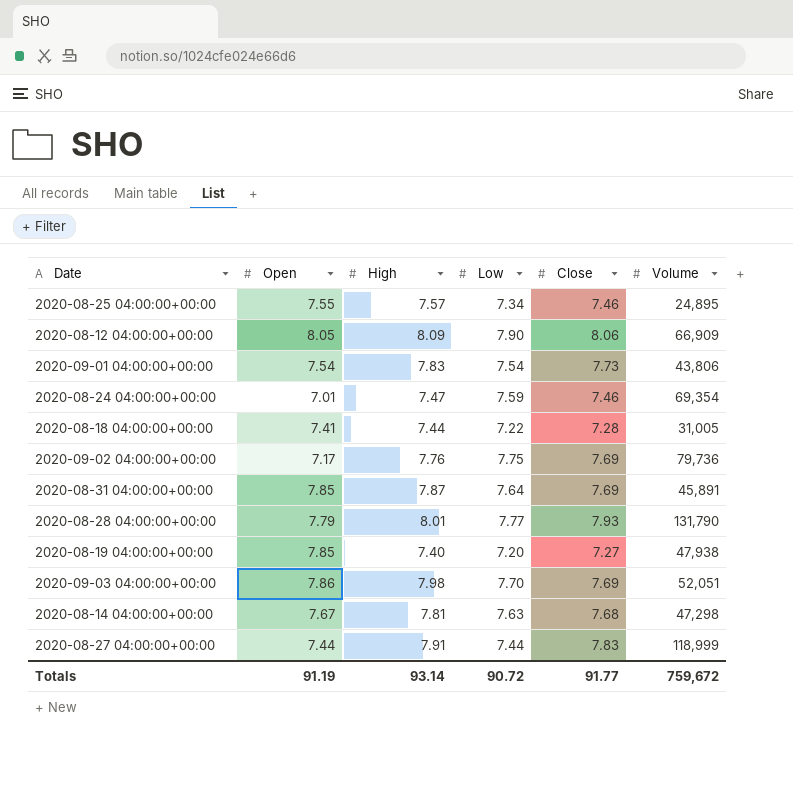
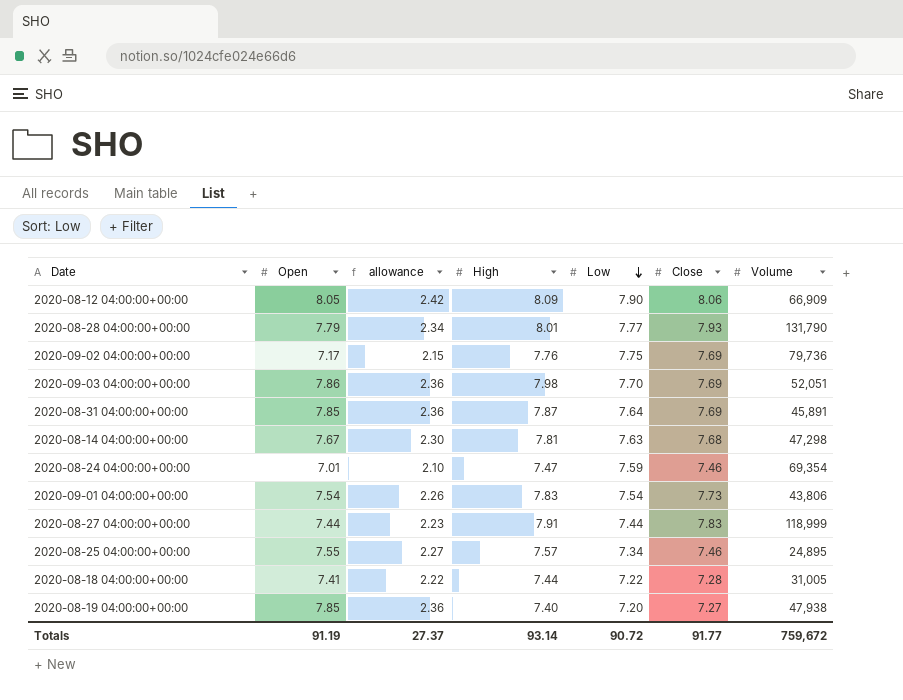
row order: none -> Low descending
column allowance | formula: none -> [Open] * 0.3

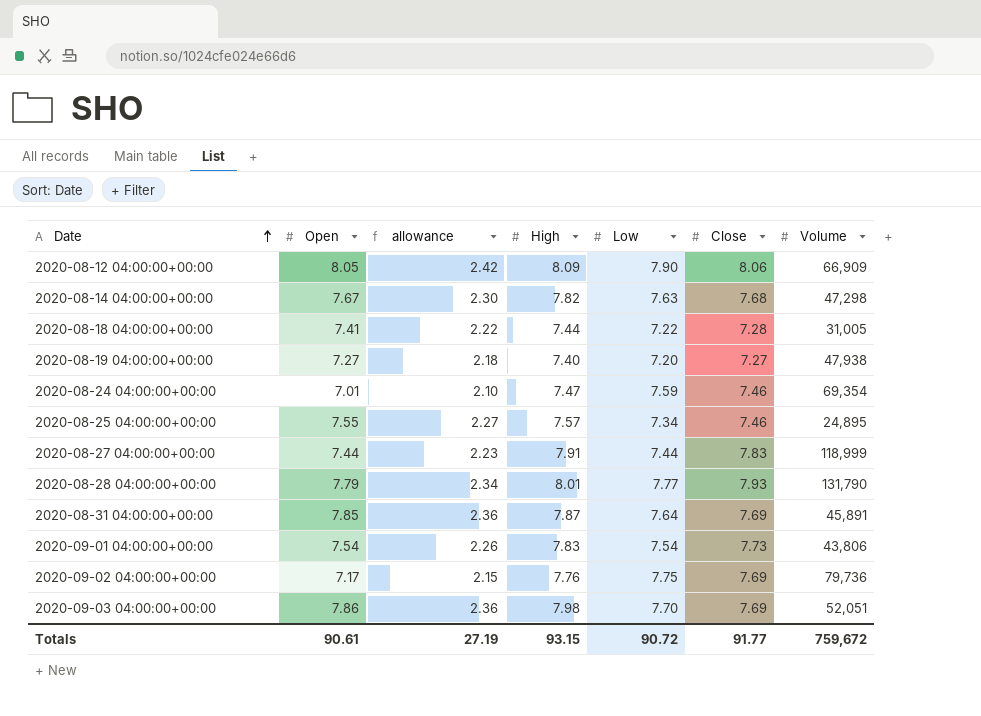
row order: Low descending -> Date ascending
2020-08-14 04:00:00+00:00 | High: 7.81 -> 7.82
2020-08-19 04:00:00+00:00 | Open: 7.85 -> 7.27
2020-08-19 04:00:00+00:00 | allowance: 2.36 -> 2.18
Totals | Open: 91.19 -> 90.61
Totals | allowance: 27.37 -> 27.19
Totals | High: 93.14 -> 93.15

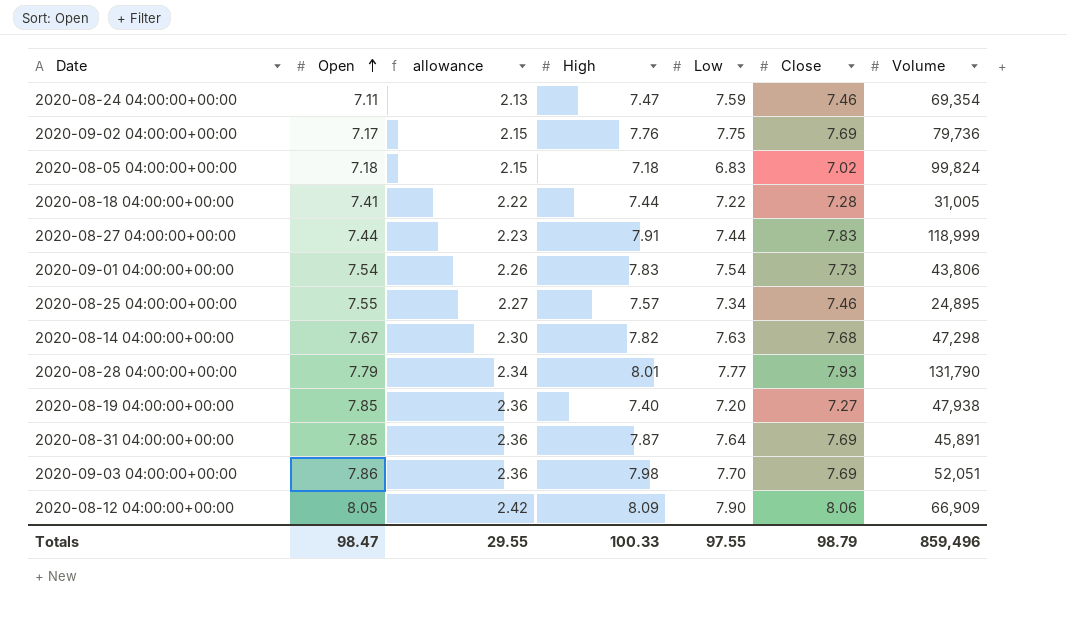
row order: Date ascending -> Open ascending
2020-08-24 04:00:00+00:00 | Open: 7.01 -> 7.11
2020-08-24 04:00:00+00:00 | allowance: 2.10 -> 2.13
row 2020-08-05 04:00:00+00:00: none -> 7.18 | 2.15 | 7.18 | 6.83 | 7.02 | 99,824
2020-08-19 04:00:00+00:00 | Open: 7.27 -> 7.85
2020-08-19 04:00:00+00:00 | allowance: 2.18 -> 2.36
Totals | Open: 90.61 -> 98.47
Totals | allowance: 27.19 -> 29.55
Totals | High: 93.15 -> 100.33
Totals | Low: 90.72 -> 97.55
Totals | Close: 91.77 -> 98.79
Totals | Volume: 759,672 -> 859,496

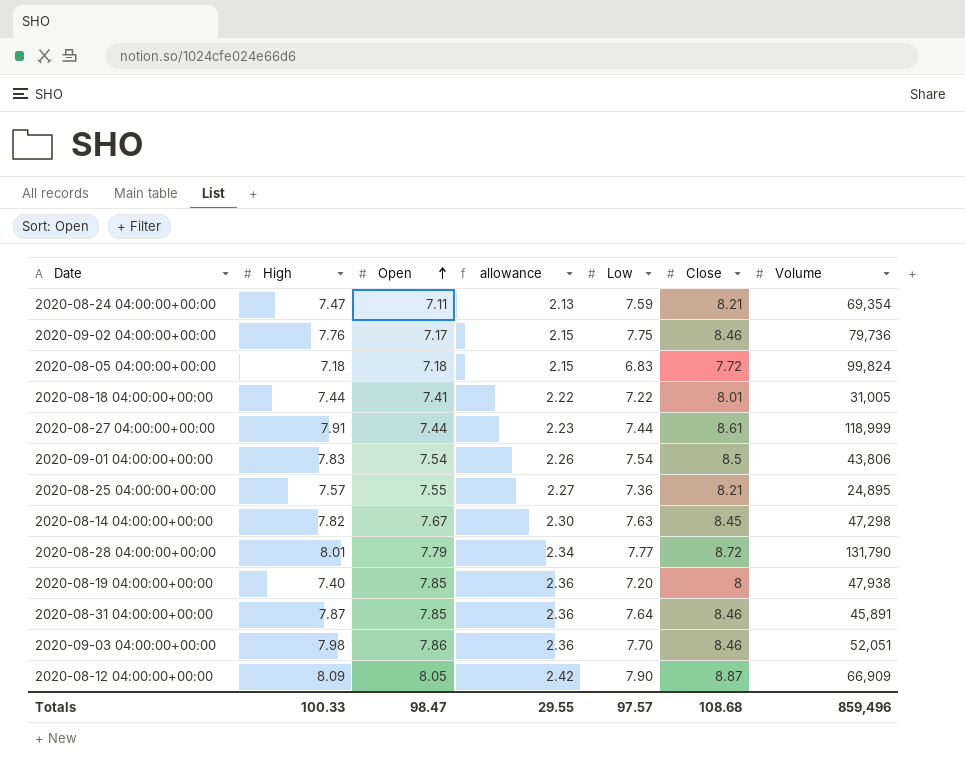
column High | position: 4 -> 2
2020-08-24 04:00:00+00:00 | Close: 7.46 -> 8.21
2020-09-02 04:00:00+00:00 | Close: 7.69 -> 8.46
2020-08-05 04:00:00+00:00 | Close: 7.02 -> 7.72
2020-08-18 04:00:00+00:00 | Close: 7.28 -> 8.01
2020-08-27 04:00:00+00:00 | Close: 7.83 -> 8.61
2020-09-01 04:00:00+00:00 | Close: 7.73 -> 8.5
2020-08-25 04:00:00+00:00 | Low: 7.34 -> 7.36
2020-08-25 04:00:00+00:00 | Close: 7.46 -> 8.21
2020-08-14 04:00:00+00:00 | Close: 7.68 -> 8.45
2020-08-28 04:00:00+00:00 | Close: 7.93 -> 8.72
2020-08-19 04:00:00+00:00 | Close: 7.27 -> 8
2020-08-31 04:00:00+00:00 | Close: 7.69 -> 8.46
2020-09-03 04:00:00+00:00 | Close: 7.69 -> 8.46
2020-08-12 04:00:00+00:00 | Close: 8.06 -> 8.87
Totals | Low: 97.55 -> 97.57
Totals | Close: 98.79 -> 108.68

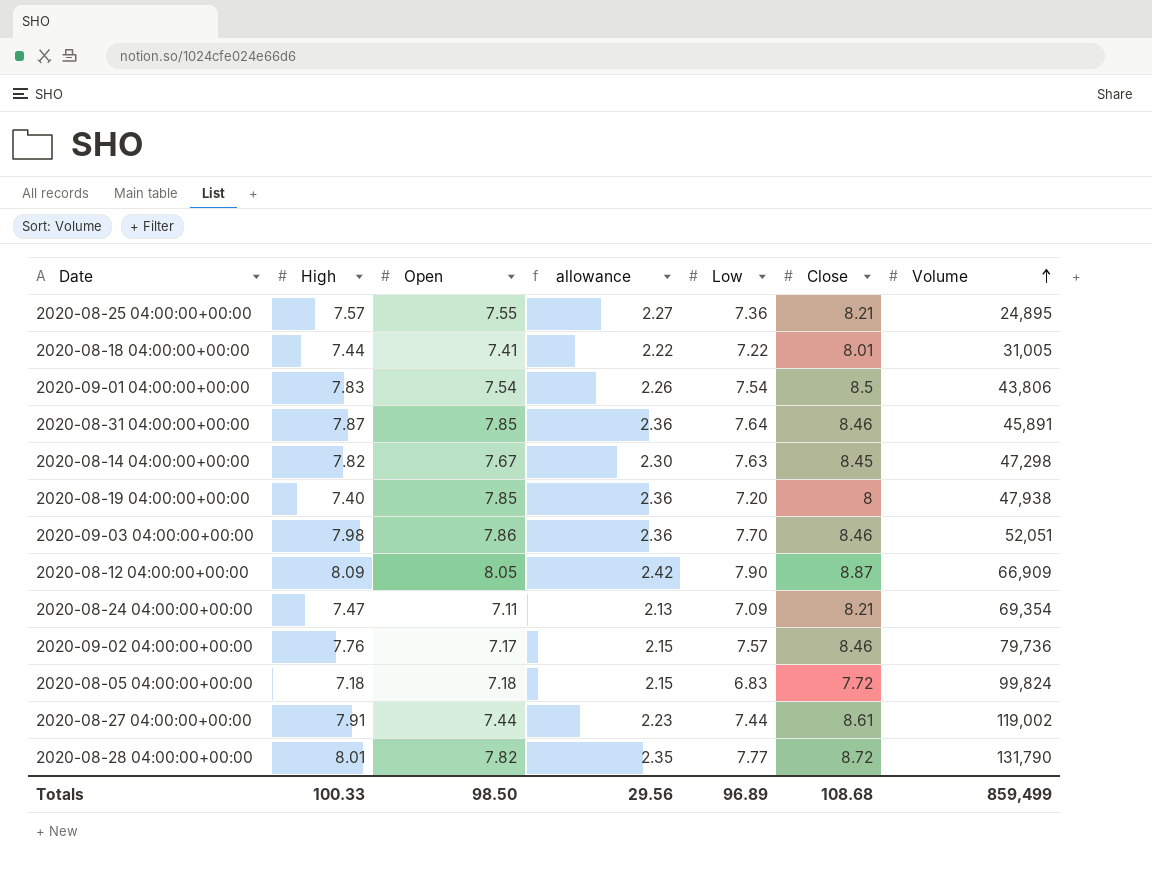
row order: Open ascending -> Volume ascending
2020-08-24 04:00:00+00:00 | Low: 7.59 -> 7.09
2020-09-02 04:00:00+00:00 | Low: 7.75 -> 7.57
2020-08-27 04:00:00+00:00 | Volume: 118,999 -> 119,002
2020-08-28 04:00:00+00:00 | Open: 7.79 -> 7.82
2020-08-28 04:00:00+00:00 | allowance: 2.34 -> 2.35
Totals | Open: 98.47 -> 98.50
Totals | allowance: 29.55 -> 29.56
Totals | Low: 97.57 -> 96.89
Totals | Volume: 859,496 -> 859,499

